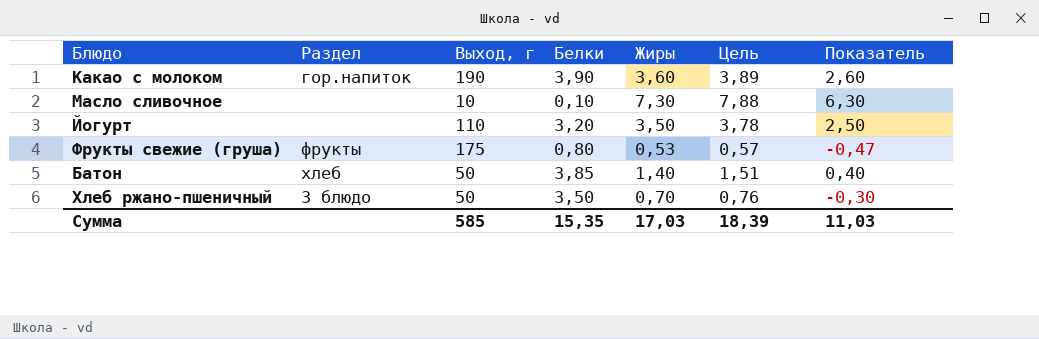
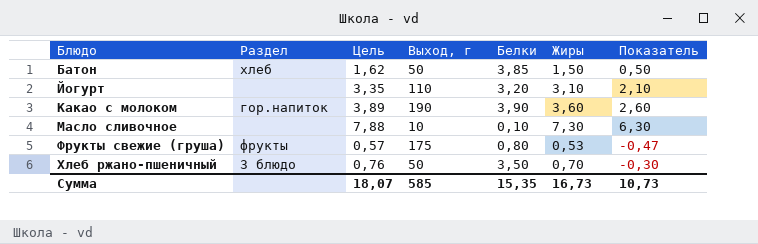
row order: none -> Блюдо ascending
column Цель | position: 6 -> 3
Батон | Цель: 1,51 -> 1,62
Батон | Жиры: 1,40 -> 1,50
Батон | Показатель: 0,40 -> 0,50
Йогурт | Цель: 3,78 -> 3,35
Йогурт | Жиры: 3,50 -> 3,10
Йогурт | Показатель: 2,50 -> 2,10
Сумма | Цель: 18,39 -> 18,07
Сумма | Жиры: 17,03 -> 16,73
Сумма | Показатель: 11,03 -> 10,73

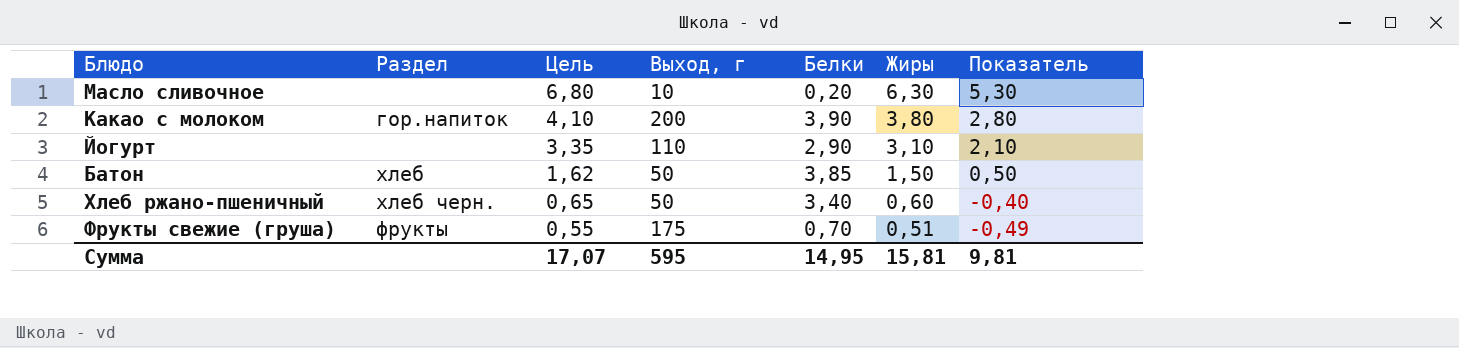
row order: Блюдо ascending -> Цель descending
Масло сливочное | Цель: 7,88 -> 6,80
Масло сливочное | Белки: 0,10 -> 0,20
Масло сливочное | Жиры: 7,30 -> 6,30
Масло сливочное | Показатель: 6,30 -> 5,30
Какао с молоком | Цель: 3,89 -> 4,10
Какао с молоком | Выход, г: 190 -> 200
Какао с молоком | Жиры: 3,60 -> 3,80
Какао с молоком | Показатель: 2,60 -> 2,80
Йогурт | Белки: 3,20 -> 2,90
Хлеб ржано-пшеничный | Раздел: 3 блюдо -> хлеб черн.
Хлеб ржано-пшеничный | Цель: 0,76 -> 0,65
Хлеб ржано-пшеничный | Белки: 3,50 -> 3,40
Хлеб ржано-пшеничный | Жиры: 0,70 -> 0,60
Хлеб ржано-пшеничный | Показатель: -0,30 -> -0,40
Фрукты свежие (груша) | Цель: 0,57 -> 0,55
Фрукты свежие (груша) | Белки: 0,80 -> 0,70
Фрукты свежие (груша) | Жиры: 0,53 -> 0,51
Фрукты свежие (груша) | Показатель: -0,47 -> -0,49
Сумма | Цель: 18,07 -> 17,07
Сумма | Выход, г: 585 -> 595
Сумма | Белки: 15,35 -> 14,95
Сумма | Жиры: 16,73 -> 15,81
Сумма | Показатель: 10,73 -> 9,81

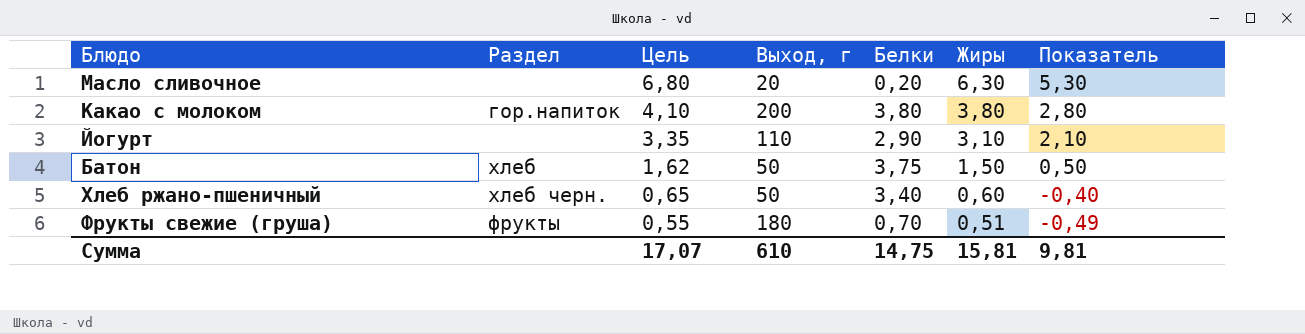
Масло сливочное | Выход, г: 10 -> 20
Какао с молоком | Белки: 3,90 -> 3,80
Батон | Белки: 3,85 -> 3,75
Фрукты свежие (груша) | Выход, г: 175 -> 180
Сумма | Выход, г: 595 -> 610
Сумма | Белки: 14,95 -> 14,75

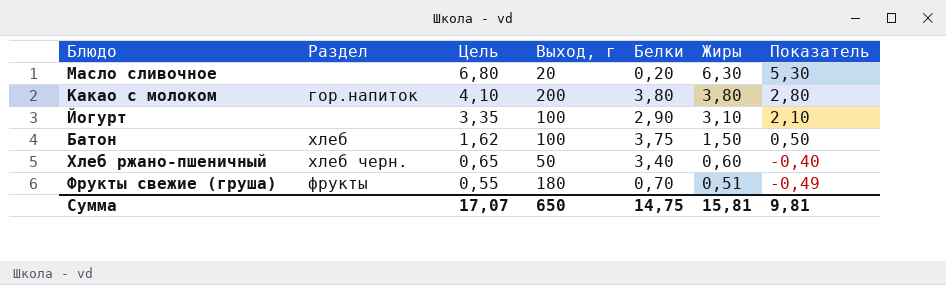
Йогурт | Выход, г: 110 -> 100
Батон | Выход, г: 50 -> 100
Сумма | Выход, г: 610 -> 650

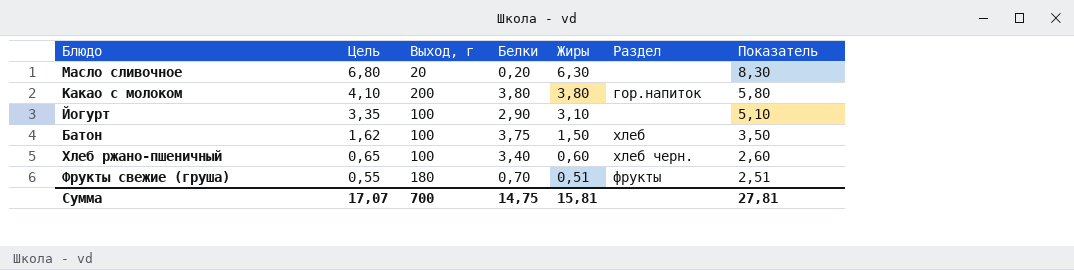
column Раздел | position: 2 -> 6
column Показатель | formula: [Жиры] - 1 -> [Жиры] + 2
Хлеб ржано-пшеничный | Выход, г: 50 -> 100
Сумма | Выход, г: 650 -> 700
Сумма | Показатель: 9,81 -> 27,81

